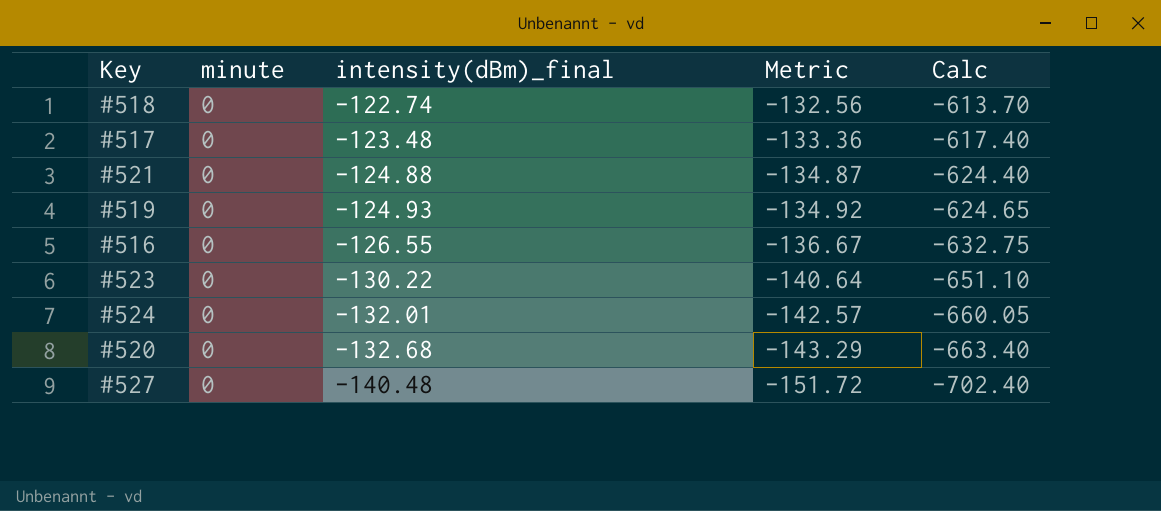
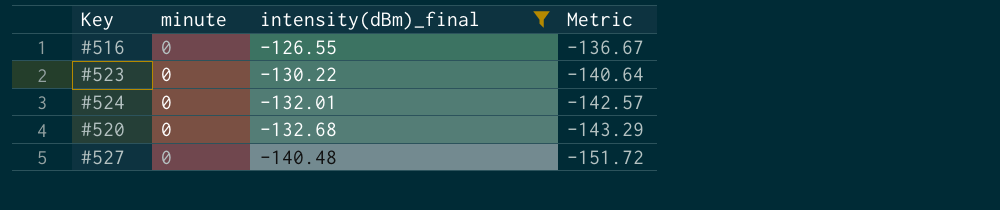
filter: none -> intensity(dBm)_final <= -126.55
column Calc | formula: [intensity(dBm)_final] * 5 -> none

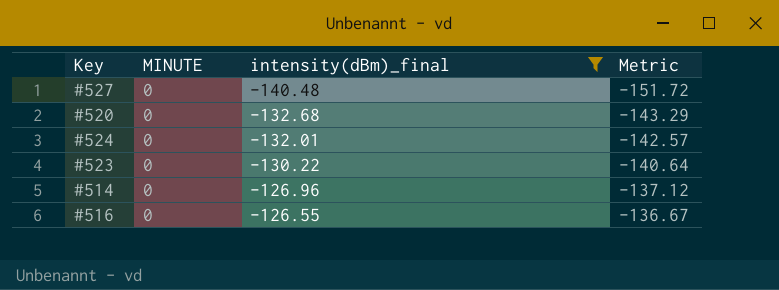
row order: intensity(dBm)_final descending -> intensity(dBm)_final ascending
column name: minute -> MINUTE
row #514: none -> 0 | -126.96 | -137.12

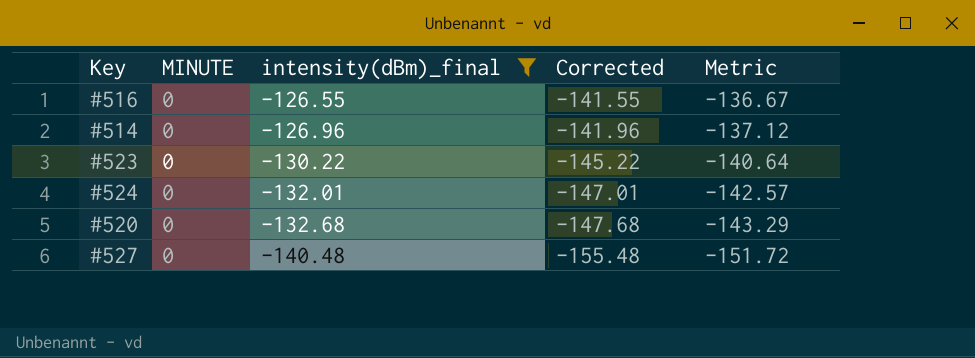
row order: intensity(dBm)_final ascending -> intensity(dBm)_final descending
column Corrected | formula: none -> [intensity(dBm)_final] - 15

